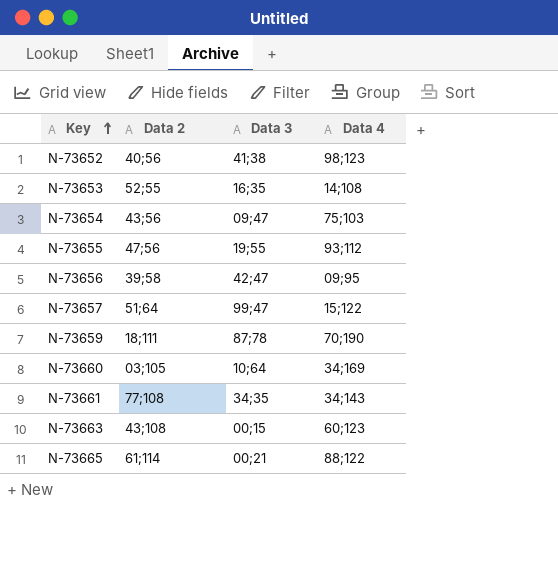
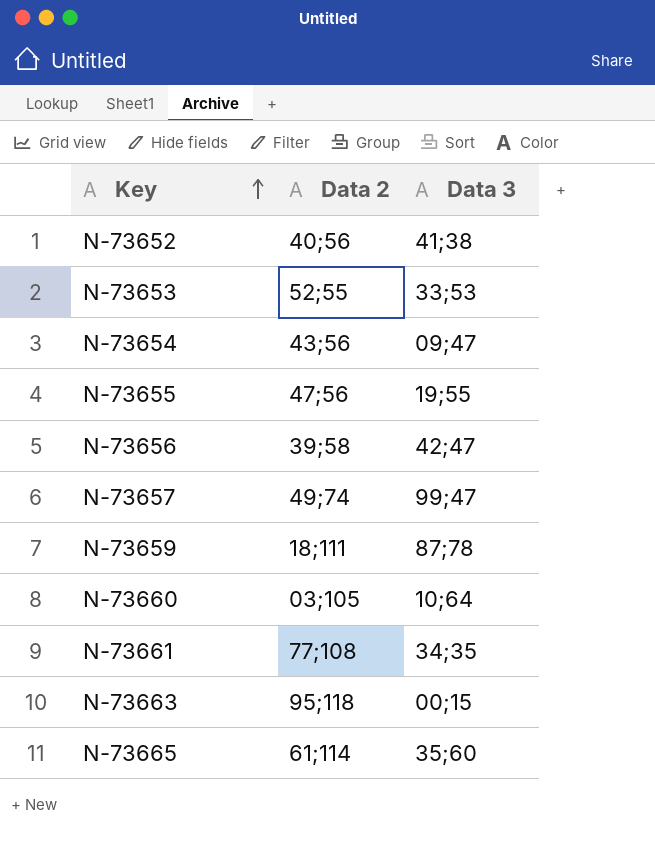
column Data 4 | position: 4 -> none
N-73653 | Data 3: 16;35 -> 33;53
N-73657 | Data 2: 51;64 -> 49;74
N-73663 | Data 2: 43;108 -> 95;118
N-73665 | Data 3: 00;21 -> 35;60

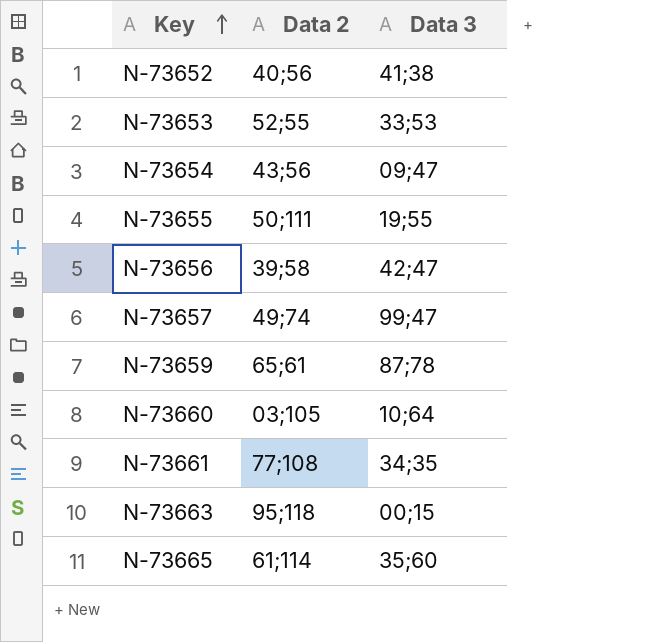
N-73655 | Data 2: 47;56 -> 50;111
N-73659 | Data 2: 18;111 -> 65;61

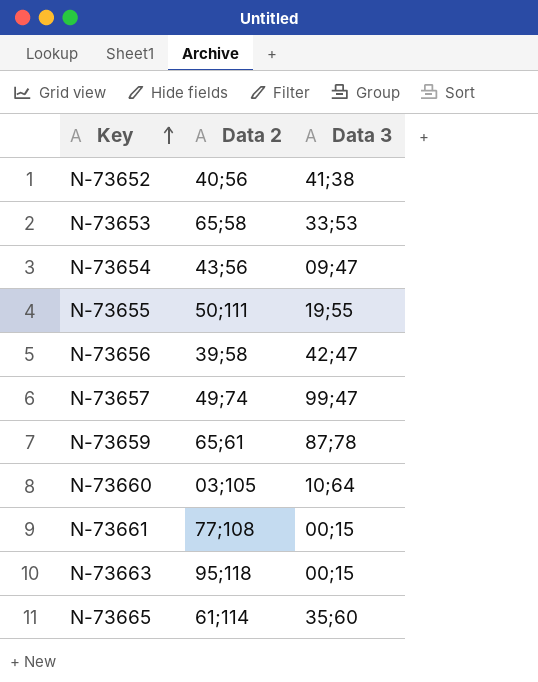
N-73653 | Data 2: 52;55 -> 65;58
N-73661 | Data 3: 34;35 -> 00;15

